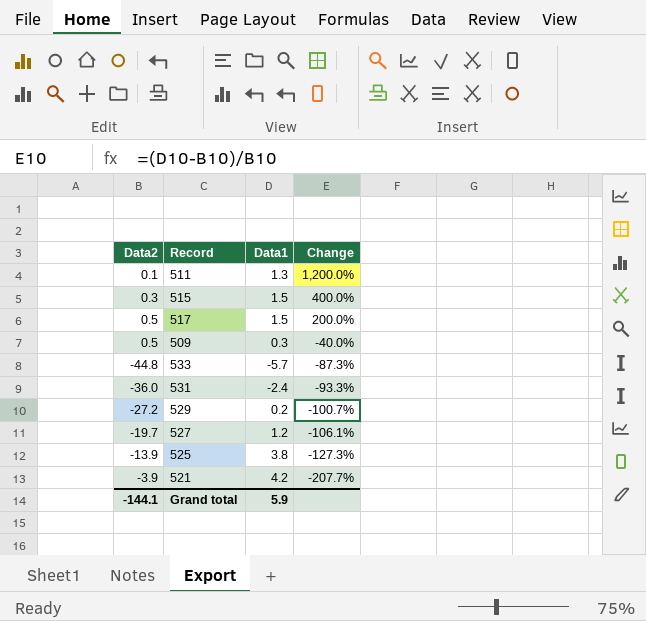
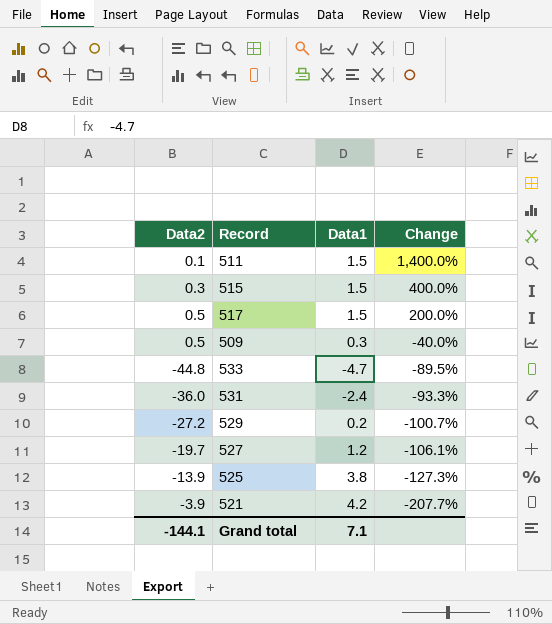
511 | Data1: 1.3 -> 1.5
511 | Change: 1,200.0% -> 1,400.0%
533 | Data1: -5.7 -> -4.7
533 | Change: -87.3% -> -89.5%
Grand total | Data1: 5.9 -> 7.1

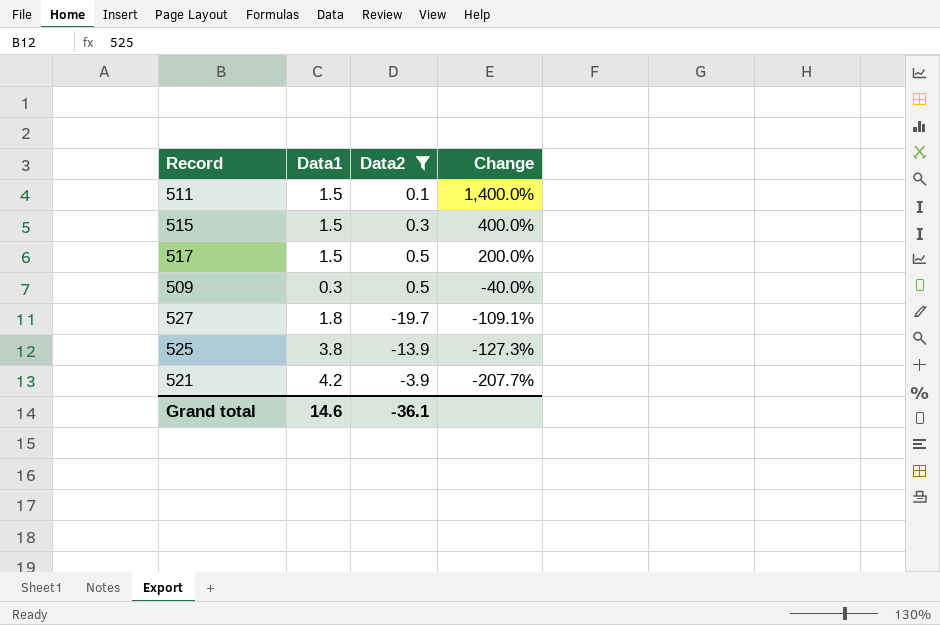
filter: none -> Data2 >= -19.7
column Data2 | position: 1 -> 3
527 | Data1: 1.2 -> 1.8
527 | Change: -106.1% -> -109.1%
Grand total | Data1: 7.1 -> 14.6
Grand total | Data2: -144.1 -> -36.1

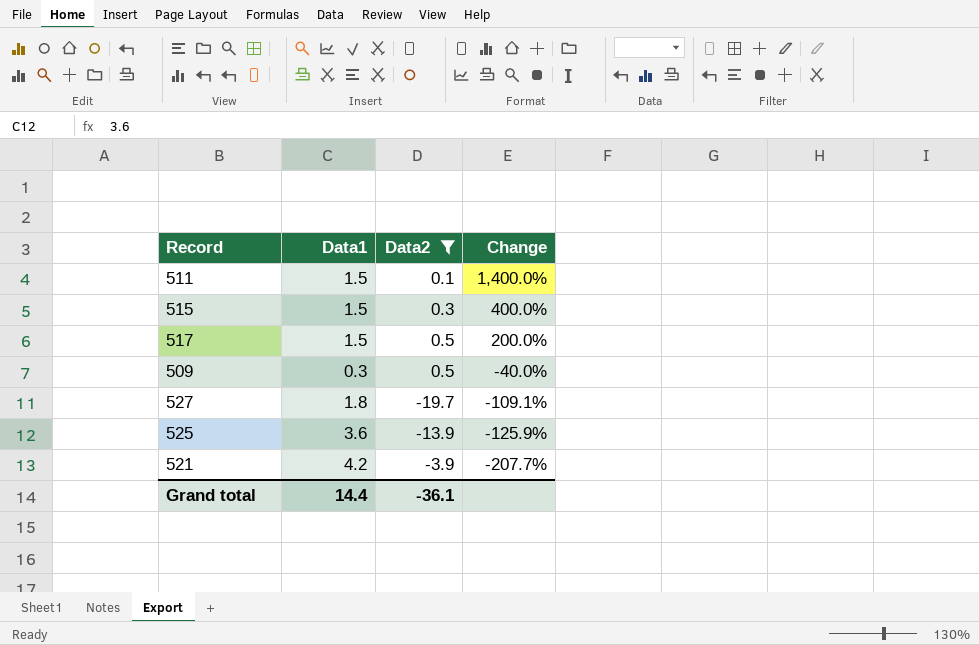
525 | Data1: 3.8 -> 3.6
525 | Change: -127.3% -> -125.9%
Grand total | Data1: 14.6 -> 14.4

